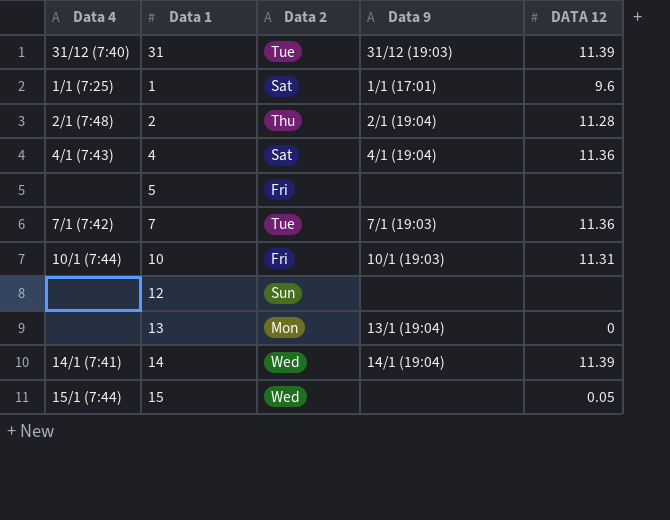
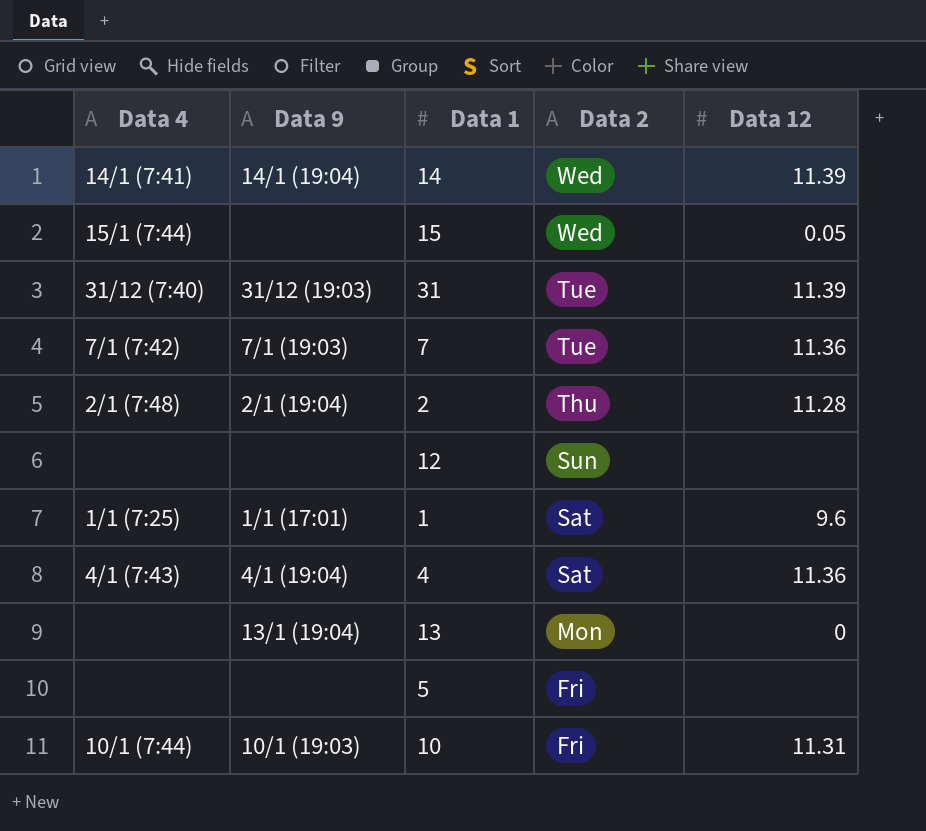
row order: none -> Data 2 descending
column Data 9 | position: 4 -> 2
column name: DATA 12 -> Data 12

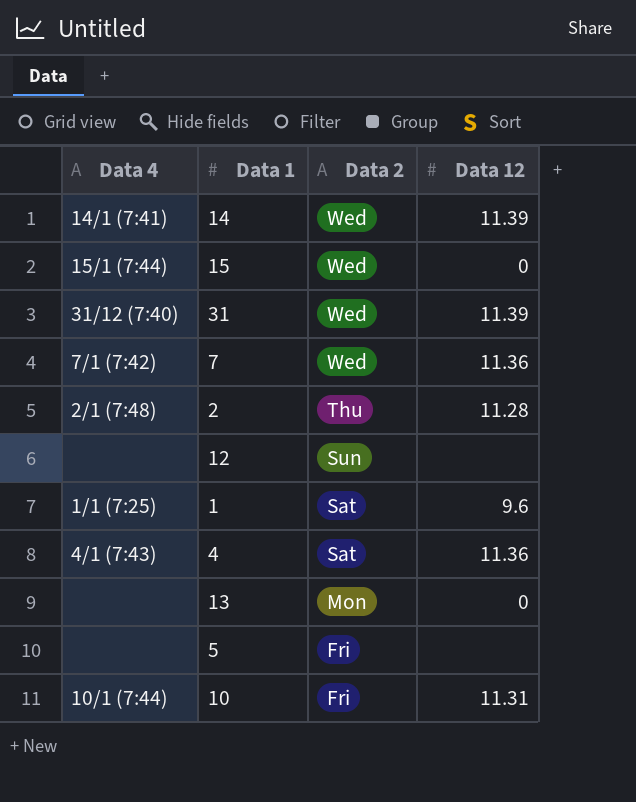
column Data 9 | position: 2 -> none
15 | Data 12: 0.05 -> 0
31 | Data 2: Tue -> Wed
7 | Data 2: Tue -> Wed

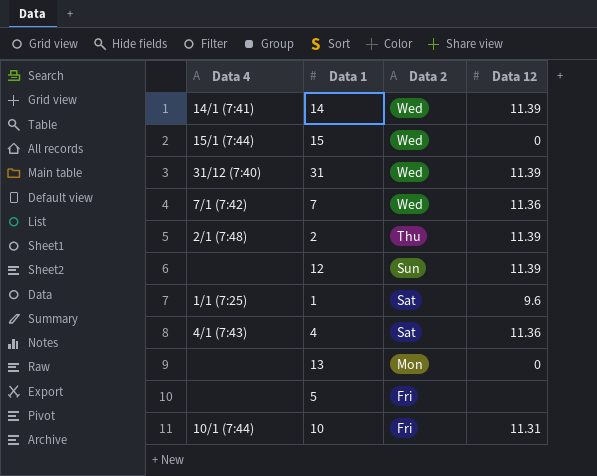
2 | Data 12: 11.28 -> 11.39
12 | Data 12: none -> 11.39

